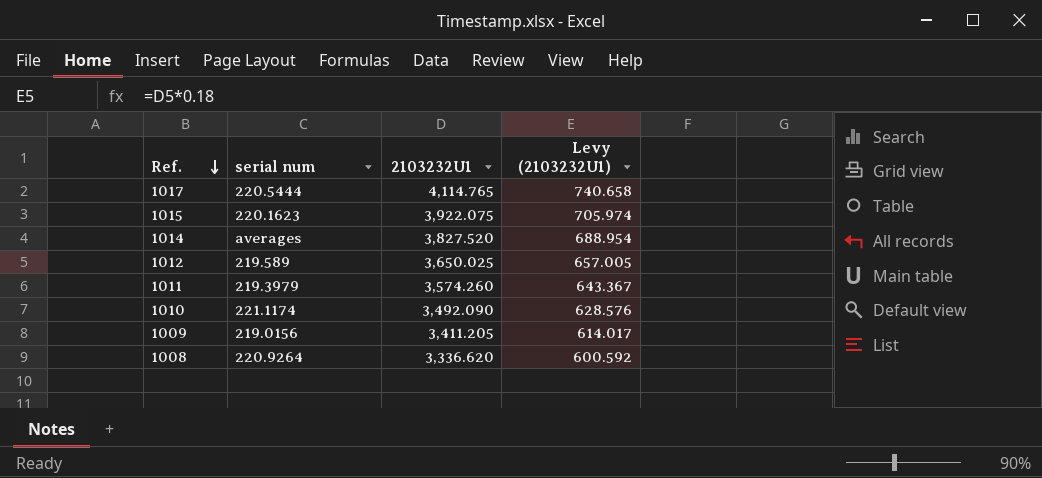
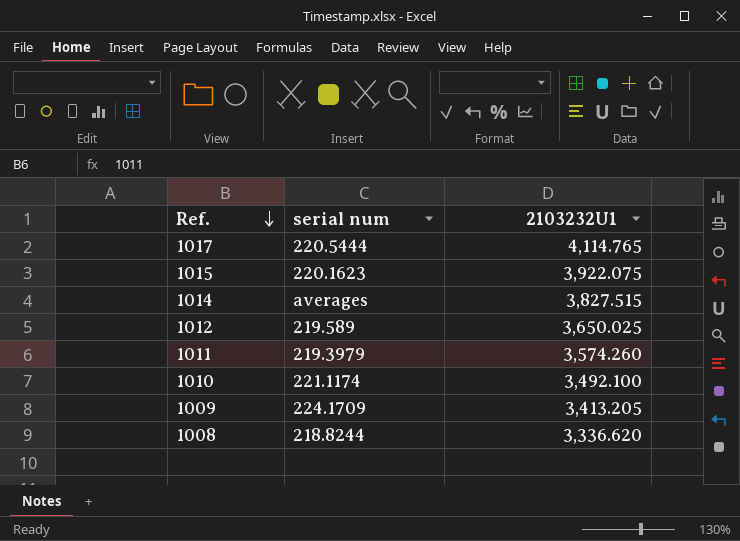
column Levy (2103232U1) | formula: [2103232U1] * 0.18 -> none
1014 | 2103232U1: 3,827.520 -> 3,827.515
1010 | 2103232U1: 3,492.090 -> 3,492.100
1009 | serial num: 219.0156 -> 224.1709
1009 | 2103232U1: 3,411.205 -> 3,413.205
1008 | serial num: 220.9264 -> 218.8244

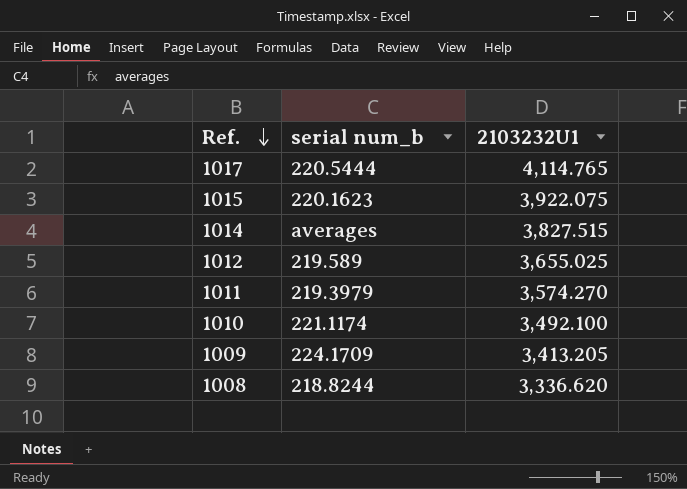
column name: serial num -> serial num_b
1012 | 2103232U1: 3,650.025 -> 3,655.025
1011 | 2103232U1: 3,574.260 -> 3,574.270

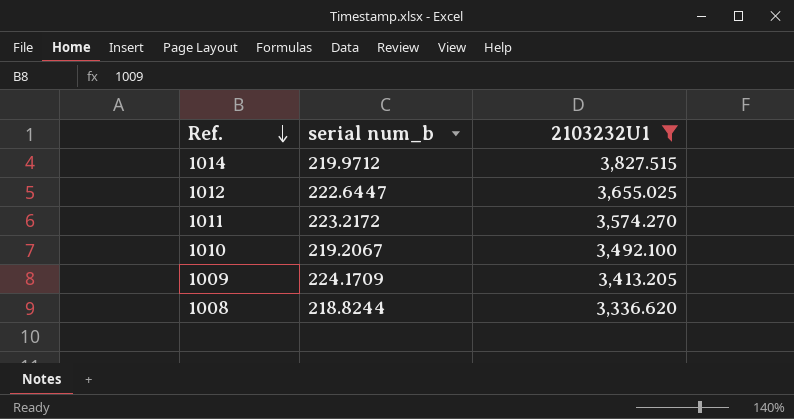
filter: none -> 2103232U1 <= 3,827.515
1014 | serial num_b: averages -> 219.9712
1012 | serial num_b: 219.589 -> 222.6447
1011 | serial num_b: 219.3979 -> 223.2172
1010 | serial num_b: 221.1174 -> 219.2067

